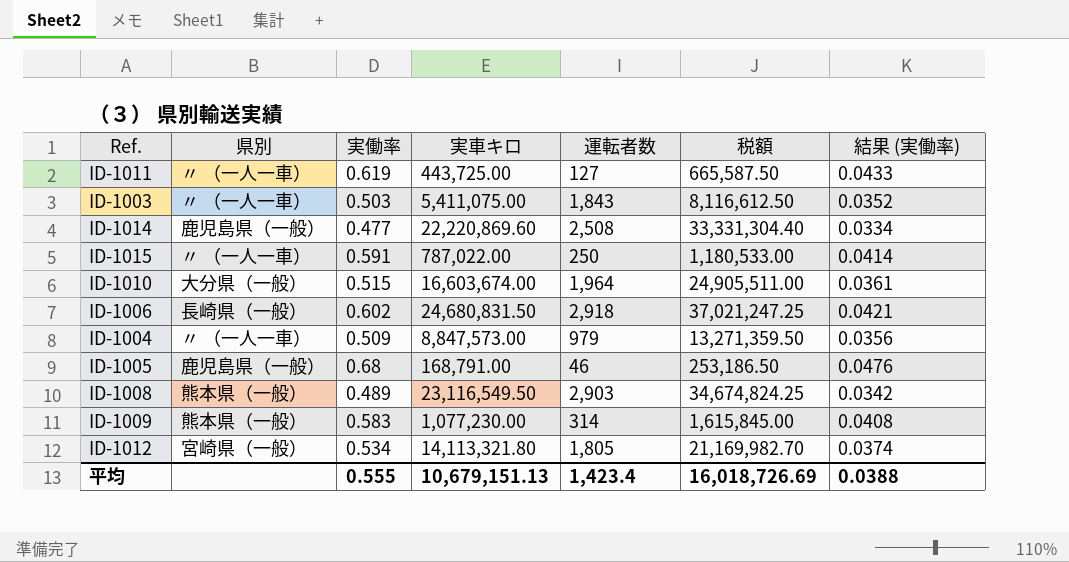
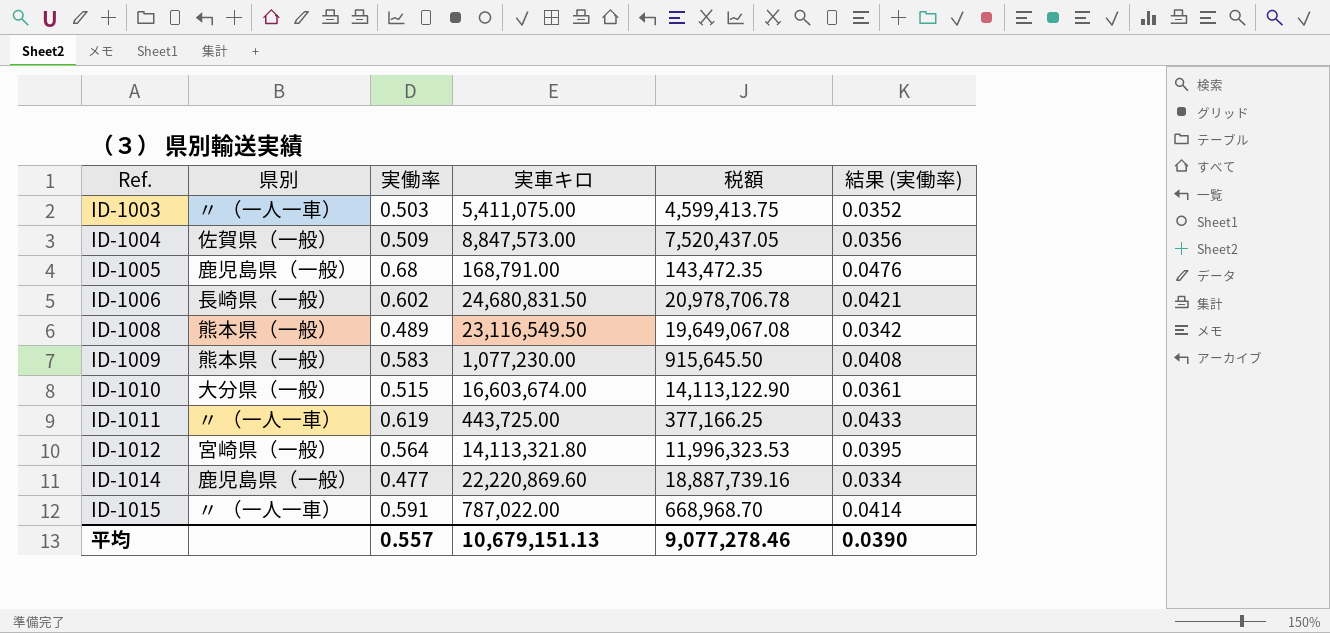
row order: none -> Ref. ascending
column 運転者数 | position: 5 -> none
column 税額 | formula: [実車キロ] * 1.5 -> [実車キロ] * 0.85
ID-1004 | 県別: 〃 （一人一車） -> 佐賀県（一般）
ID-1012 | 実働率: 0.534 -> 0.564
ID-1012 | 結果 (実働率): 0.0374 -> 0.0395
平均 | 実働率: 0.555 -> 0.557
平均 | 税額: 16,018,726.69 -> 9,077,278.46
平均 | 結果 (実働率): 0.0388 -> 0.0390

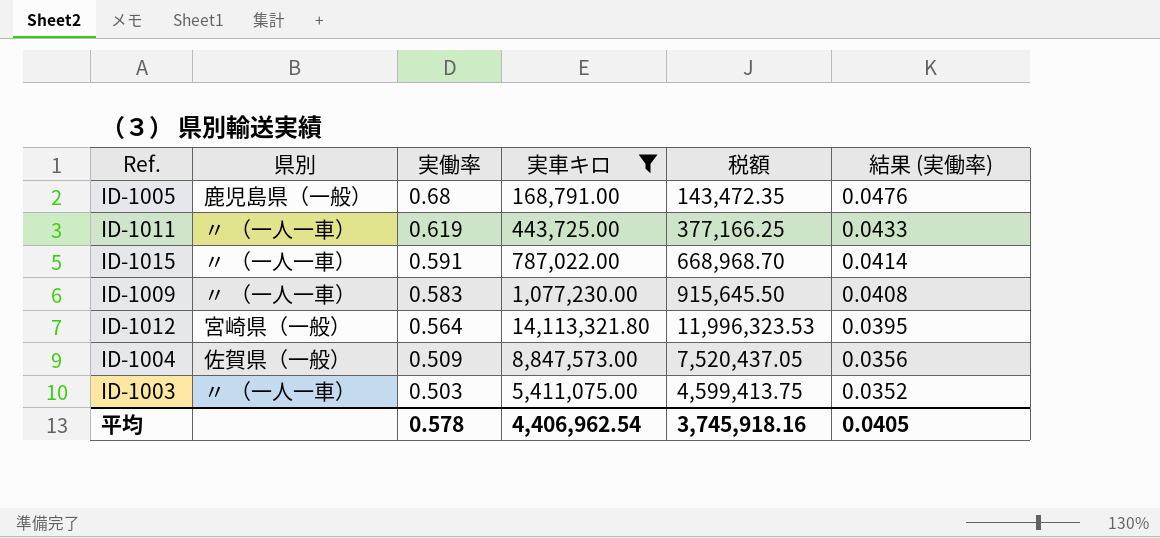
filter: none -> 実車キロ <= 14,113,321.80
row order: Ref. ascending -> 実働率 descending
ID-1009 | 県別: 熊本県（一般） -> 〃 （一人一車）
平均 | 実働率: 0.557 -> 0.578
平均 | 実車キロ: 10,679,151.13 -> 4,406,962.54
平均 | 税額: 9,077,278.46 -> 3,745,918.16
平均 | 結果 (実働率): 0.0390 -> 0.0405

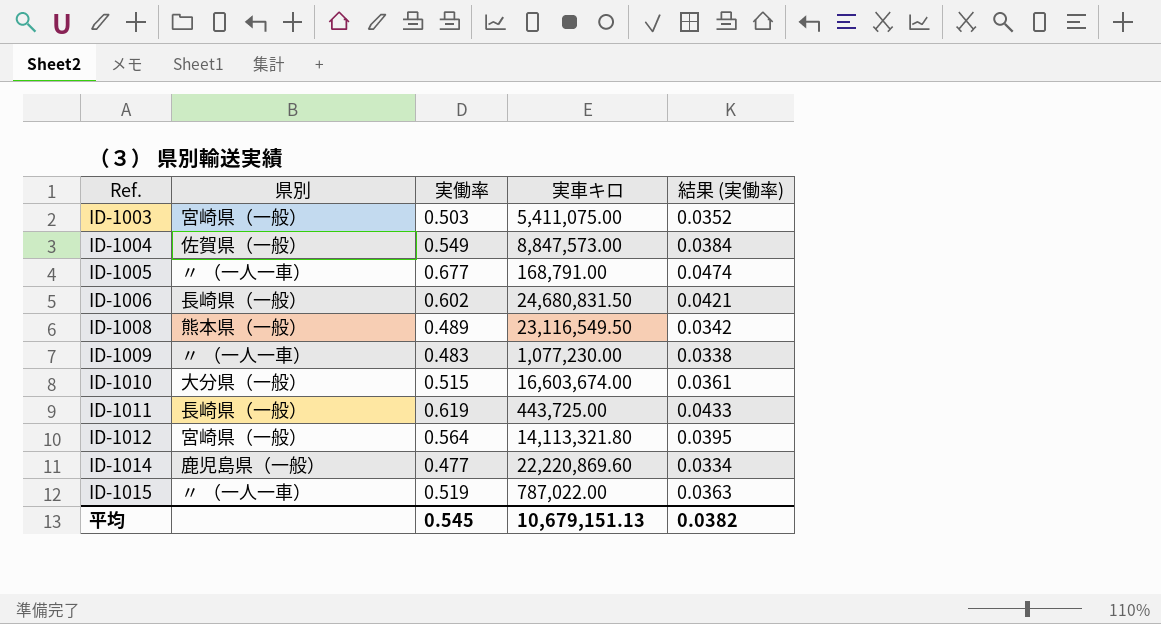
filter: 実車キロ <= 14,113,321.80 -> none
row order: 実働率 descending -> Ref. ascending
column 税額 | formula: [実車キロ] * 0.85 -> none
ID-1003 | 県別: 〃 （一人一車） -> 宮崎県（一般）
ID-1004 | 実働率: 0.509 -> 0.549
ID-1004 | 結果 (実働率): 0.0356 -> 0.0384
ID-1005 | 県別: 鹿児島県（一般） -> 〃 （一人一車）
ID-1005 | 実働率: 0.68 -> 0.677
ID-1005 | 結果 (実働率): 0.0476 -> 0.0474
ID-1009 | 実働率: 0.583 -> 0.483
ID-1009 | 結果 (実働率): 0.0408 -> 0.0338
ID-1011 | 県別: 〃 （一人一車） -> 長崎県（一般）
ID-1015 | 実働率: 0.591 -> 0.519
ID-1015 | 結果 (実働率): 0.0414 -> 0.0363
平均 | 実働率: 0.578 -> 0.545
平均 | 実車キロ: 4,406,962.54 -> 10,679,151.13
平均 | 結果 (実働率): 0.0405 -> 0.0382

